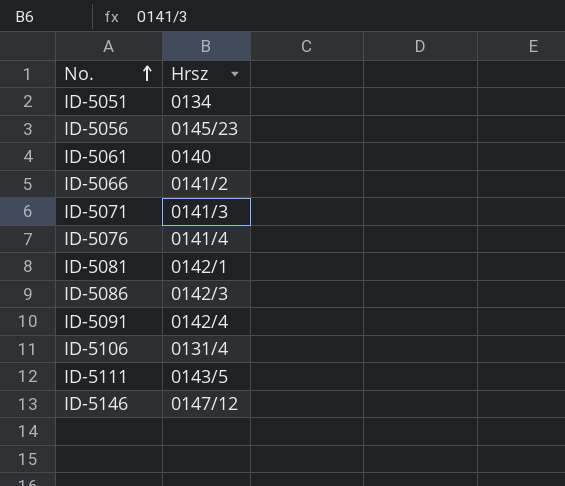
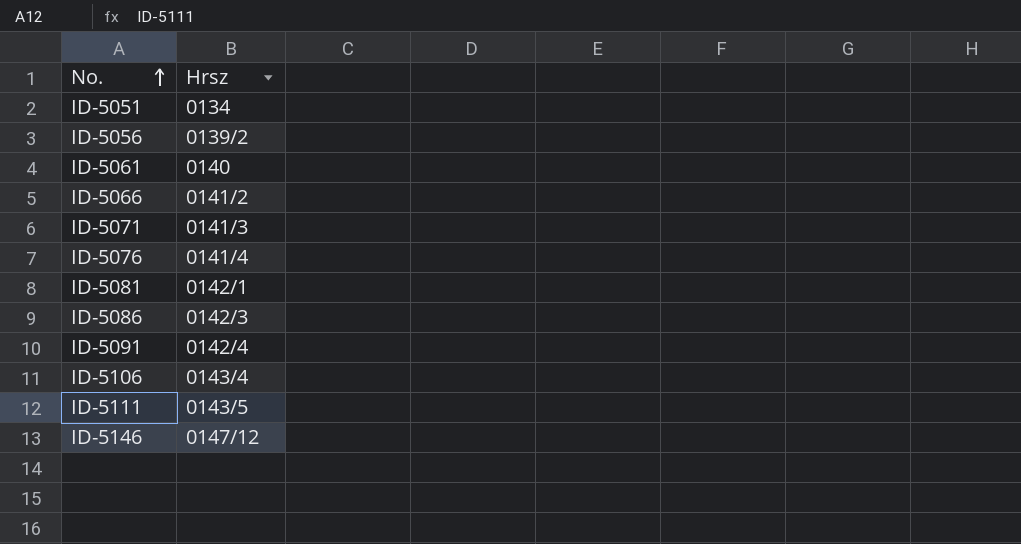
ID-5056 | Hrsz: 0145/23 -> 0139/2
ID-5106 | Hrsz: 0131/4 -> 0143/4

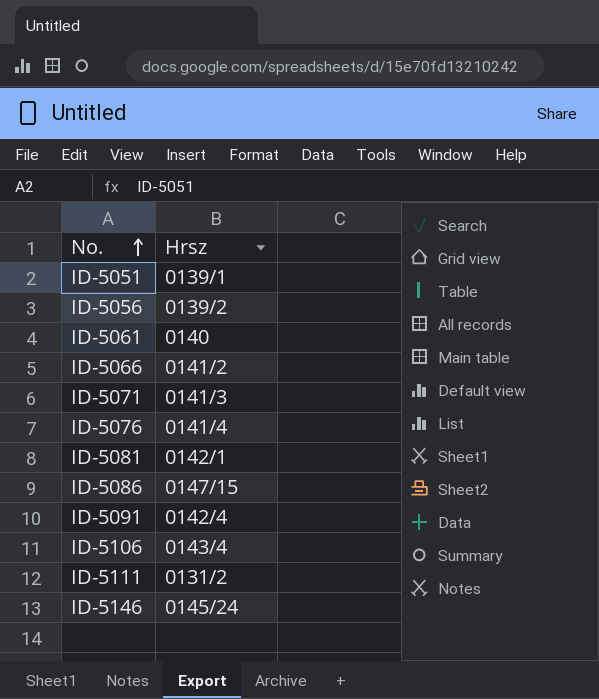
ID-5051 | Hrsz: 0134 -> 0139/1
ID-5086 | Hrsz: 0142/3 -> 0147/15
ID-5111 | Hrsz: 0143/5 -> 0131/2
ID-5146 | Hrsz: 0147/12 -> 0145/24

